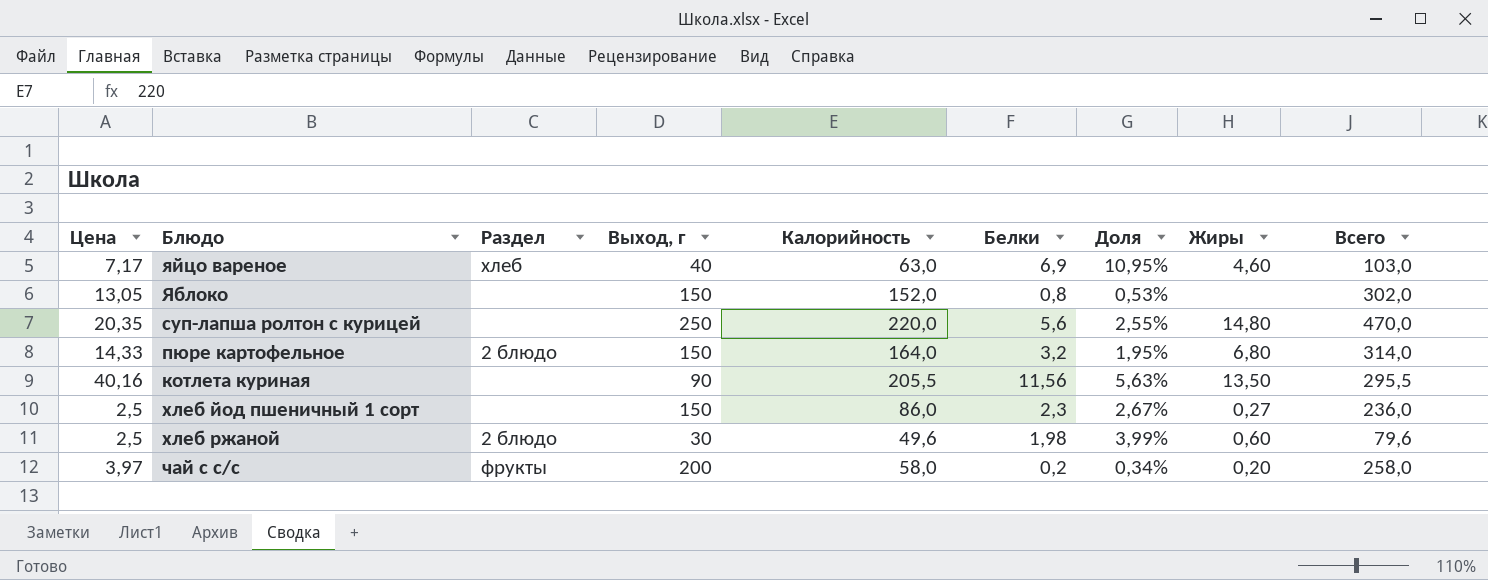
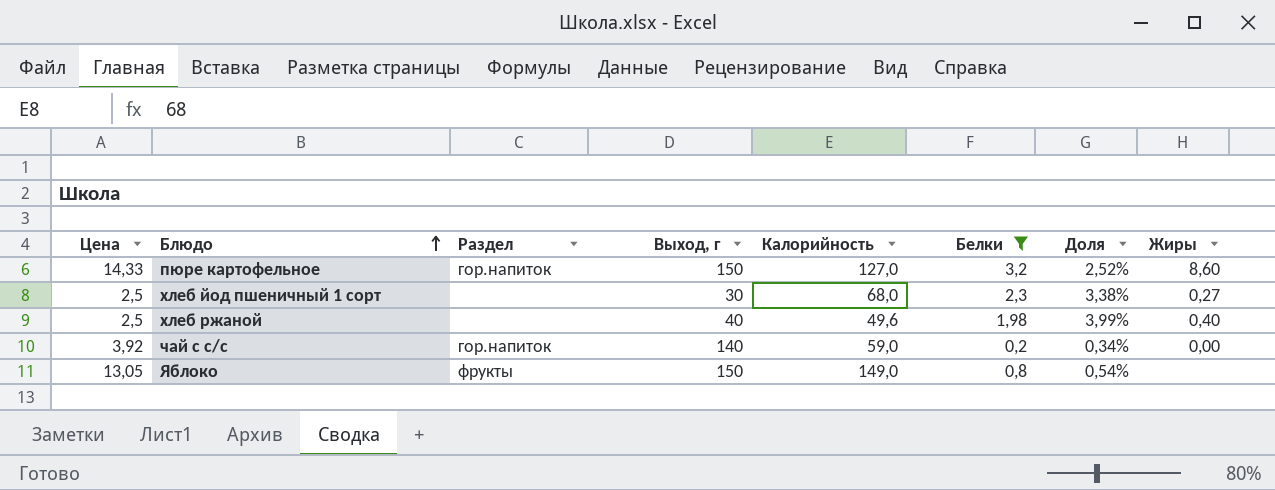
filter: none -> Белки <= 3,2
row order: none -> Блюдо ascending
column Всего | formula: [Выход, г] + [Калорийность] -> none
пюре картофельное | Раздел: 2 блюдо -> гор.напиток
пюре картофельное | Калорийность: 164,0 -> 127,0
пюре картофельное | Доля: 1,95% -> 2,52%
пюре картофельное | Жиры: 6,80 -> 8,60
хлеб йод пшеничный 1 сорт | Выход, г: 150 -> 30
хлеб йод пшеничный 1 сорт | Калорийность: 86,0 -> 68,0
хлеб йод пшеничный 1 сорт | Доля: 2,67% -> 3,38%
хлеб ржаной | Раздел: 2 блюдо -> none
хлеб ржаной | Выход, г: 30 -> 40
хлеб ржаной | Жиры: 0,60 -> 0,40
чай с с/с | Цена: 3,97 -> 3,92
чай с с/с | Раздел: фрукты -> гор.напиток
чай с с/с | Выход, г: 200 -> 140
чай с с/с | Калорийность: 58,0 -> 59,0
чай с с/с | Жиры: 0,20 -> 0,00
Яблоко | Раздел: none -> фрукты
Яблоко | Калорийность: 152,0 -> 149,0
Яблоко | Доля: 0,53% -> 0,54%

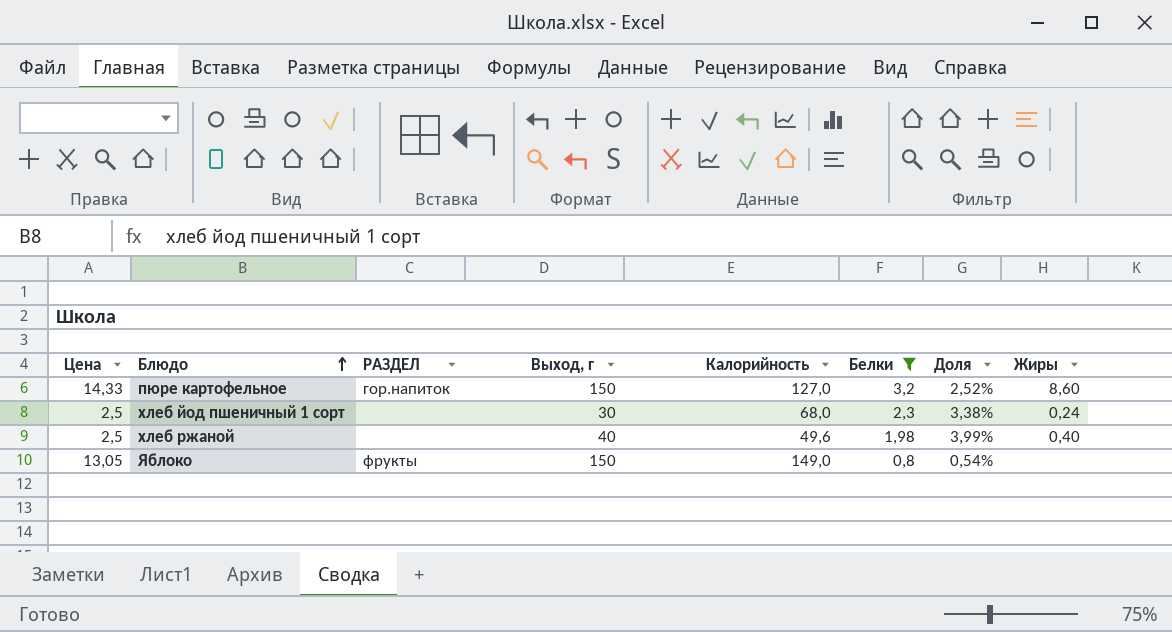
column name: Раздел -> РАЗДЕЛ
row чай с с/с: 3,92 | гор.напиток | 140 | 59,0 | 0,2 | 0,34% | 0,00 -> none
хлеб йод пшеничный 1 сорт | Жиры: 0,27 -> 0,24

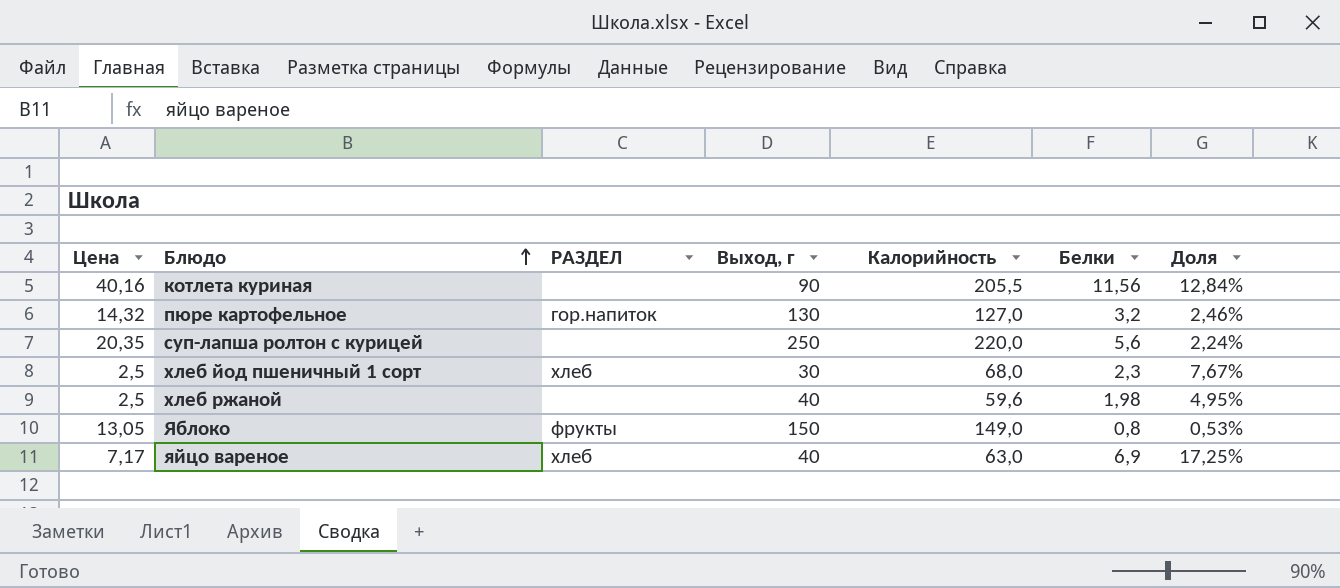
filter: Белки <= 3,2 -> none
column Жиры | position: 8 -> none
column Доля | formula: [Белки] / [Калорийность] -> [Белки] / [Выход, г]
пюре картофельное | Цена: 14,33 -> 14,32
пюре картофельное | Выход, г: 150 -> 130
хлеб йод пшеничный 1 сорт | РАЗДЕЛ: none -> хлеб
хлеб ржаной | Калорийность: 49,6 -> 59,6

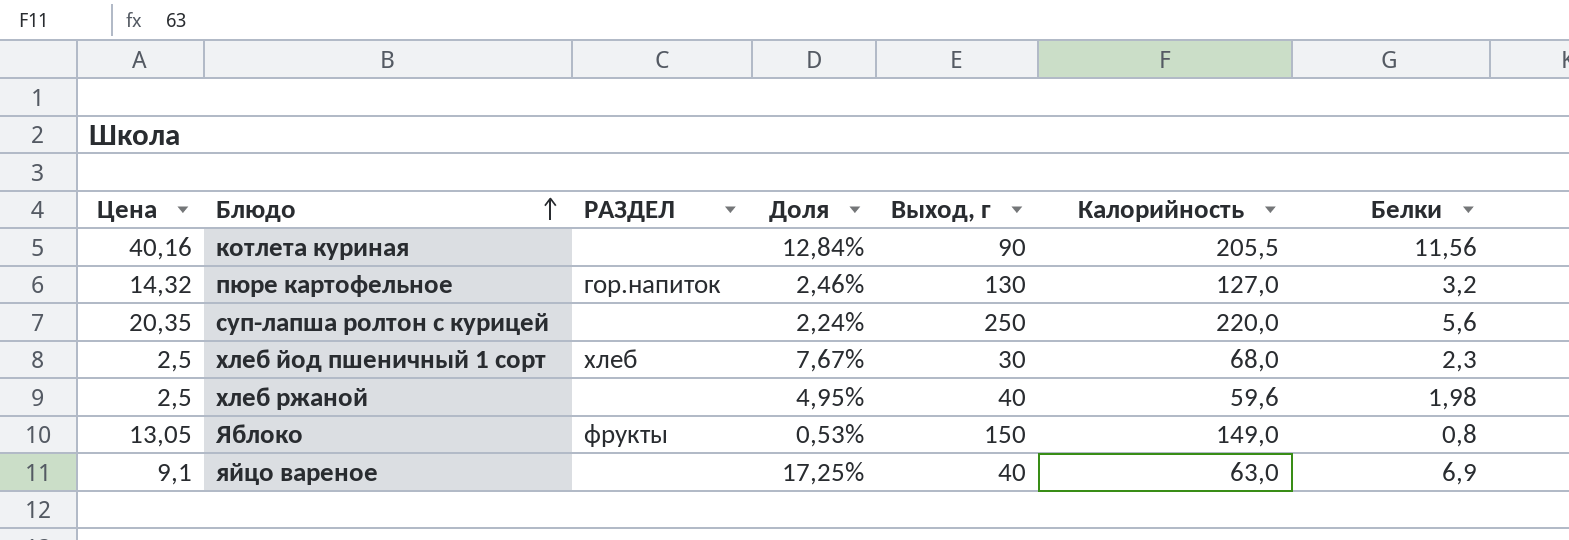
column Доля | position: 7 -> 4
яйцо вареное | Цена: 7,17 -> 9,1
яйцо вареное | РАЗДЕЛ: хлеб -> none

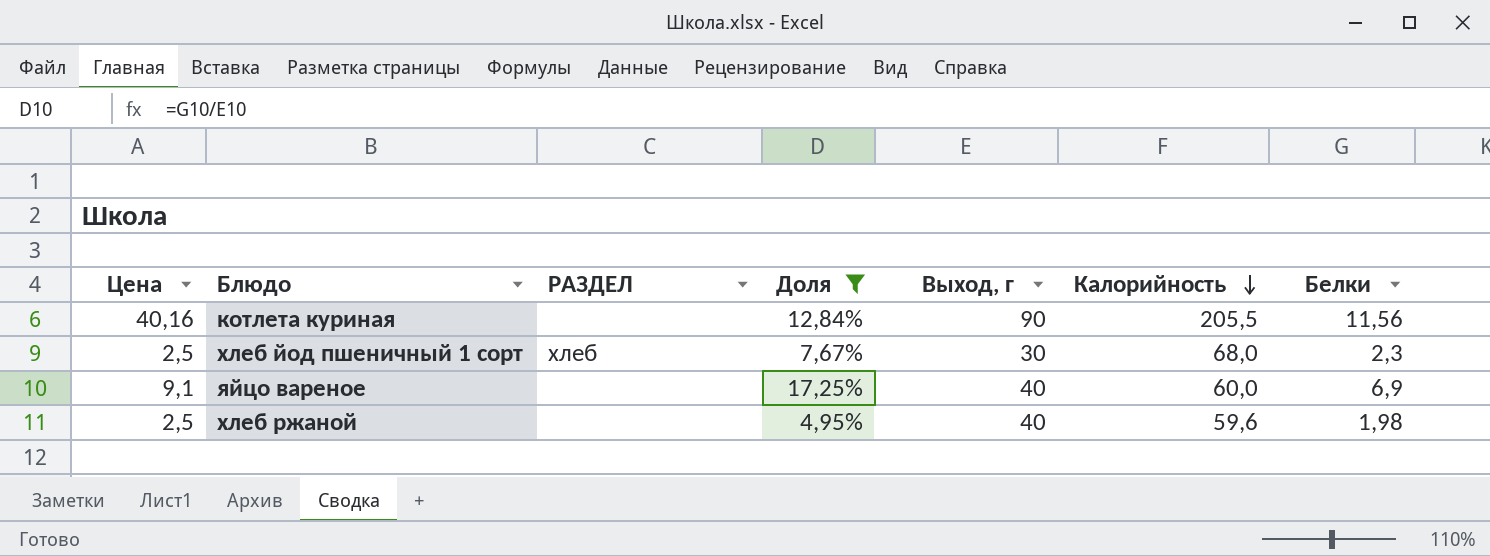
filter: none -> Доля >= 4,95%
row order: Блюдо ascending -> Калорийность descending
яйцо вареное | Калорийность: 63,0 -> 60,0

